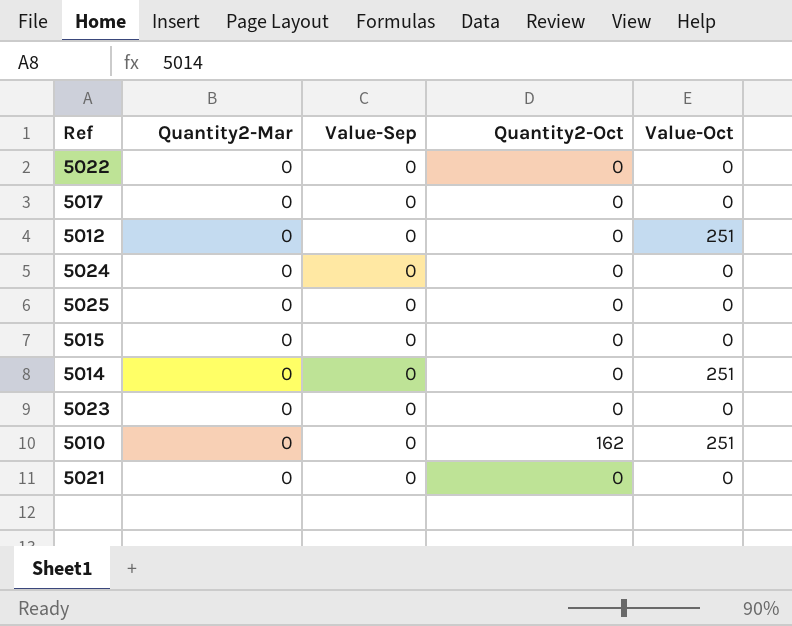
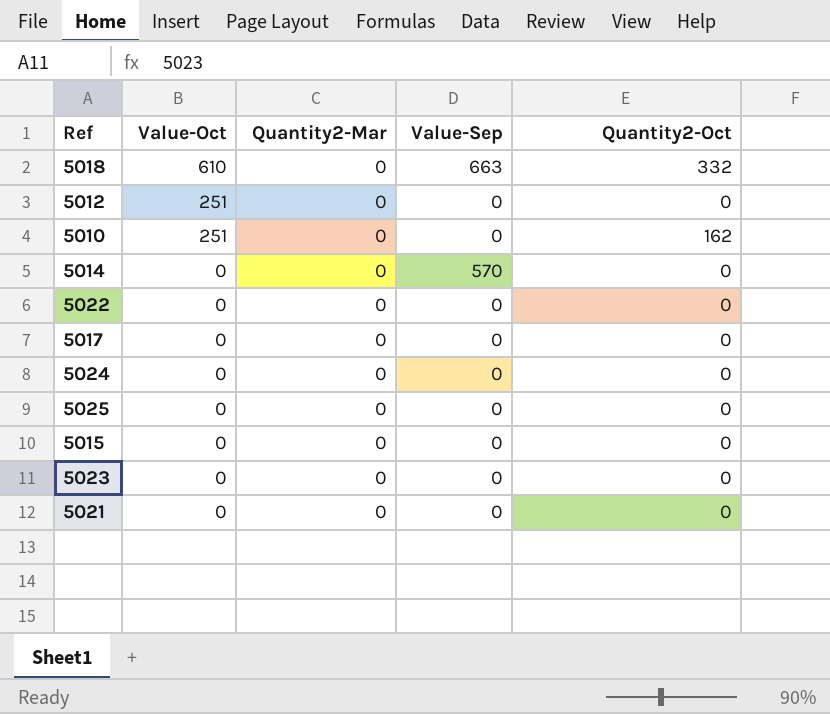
row order: none -> Value-Oct descending
column Value-Oct | position: 5 -> 2
row 5018: none -> 610 | 0 | 663 | 332
5014 | Value-Oct: 251 -> 0
5014 | Value-Sep: 0 -> 570

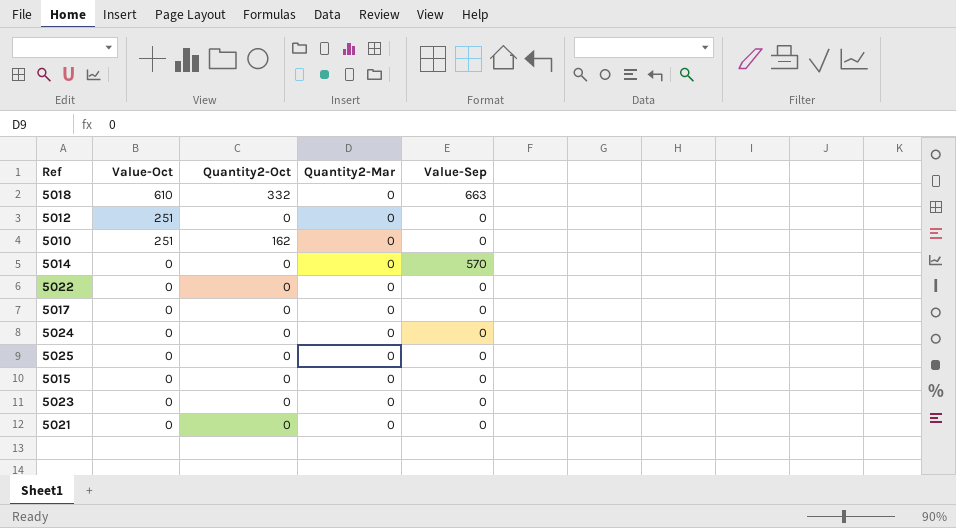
column Quantity2-Oct | position: 5 -> 3

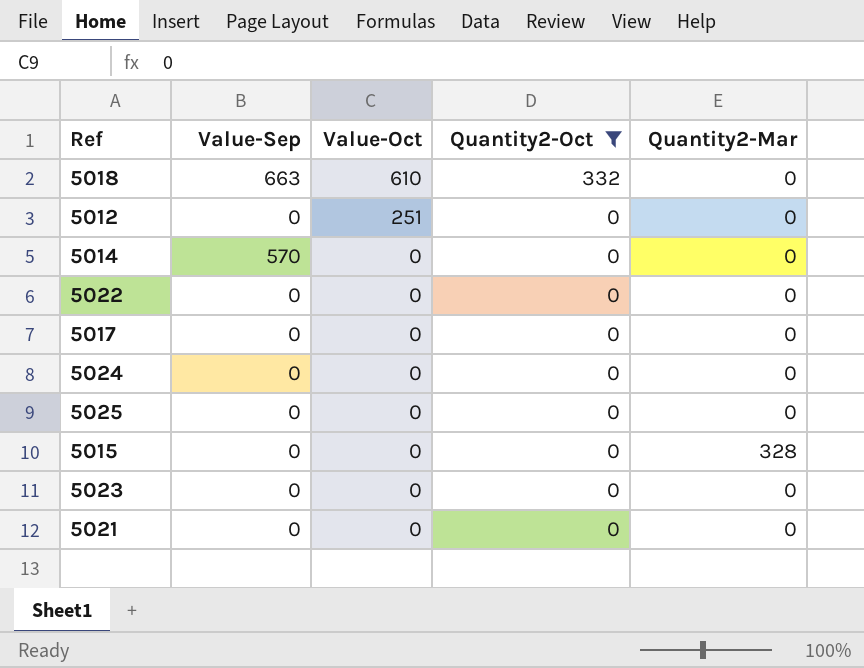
filter: none -> Quantity2-Oct != 162
column Value-Sep | position: 5 -> 2
5015 | Quantity2-Mar: 0 -> 328

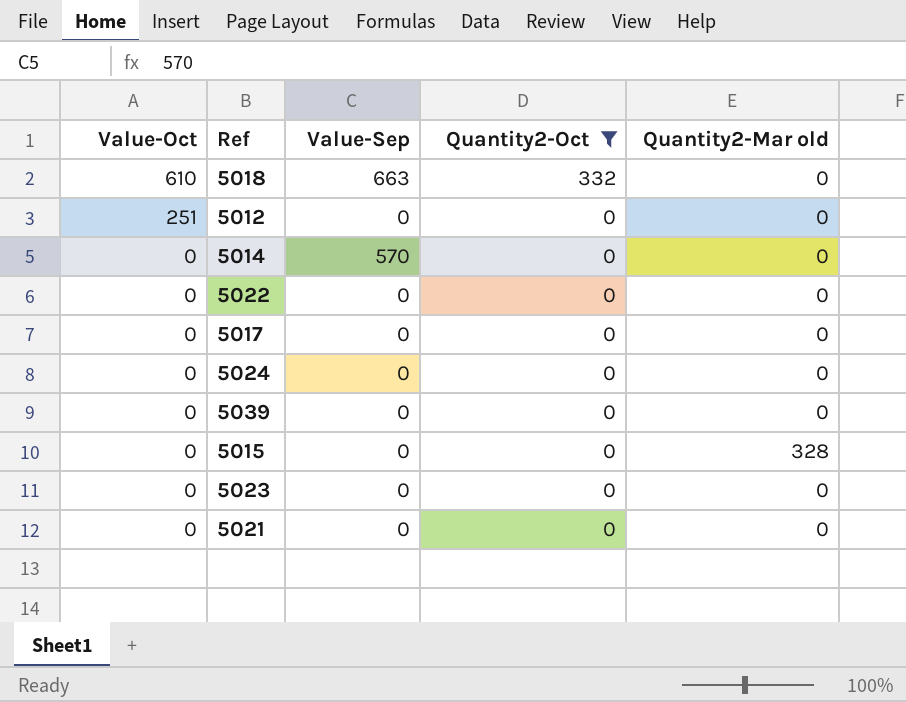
column Value-Oct | position: 3 -> 1
column name: Quantity2-Mar -> Quantity2-Mar old
row 5025: 0 | 0 | 0 | 0 -> none
row 5039: none -> 0 | 0 | 0 | 0

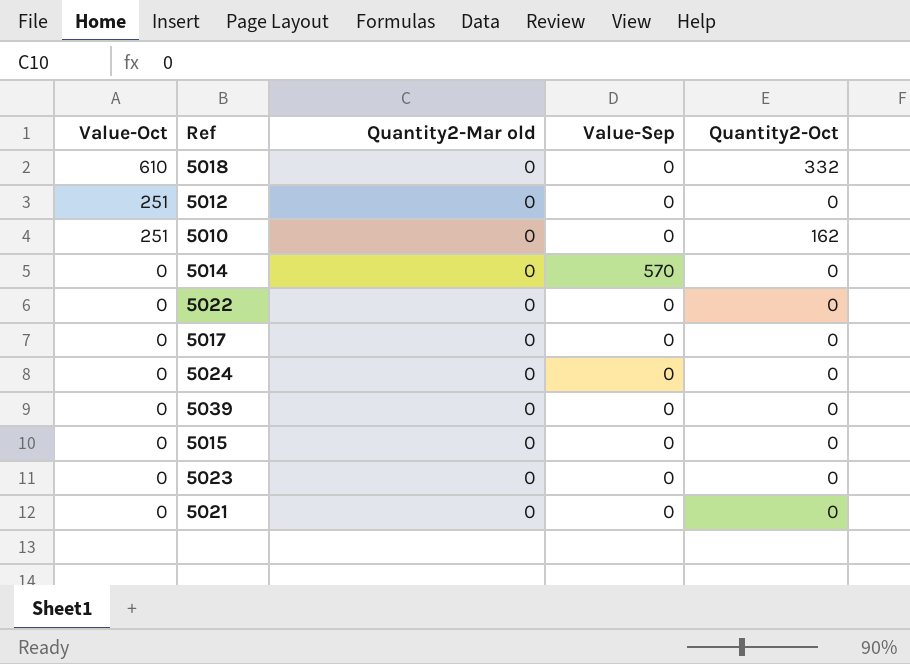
filter: Quantity2-Oct != 162 -> none
column Quantity2-Mar old | position: 5 -> 3
5018 | Value-Sep: 663 -> 0
5015 | Quantity2-Mar old: 328 -> 0

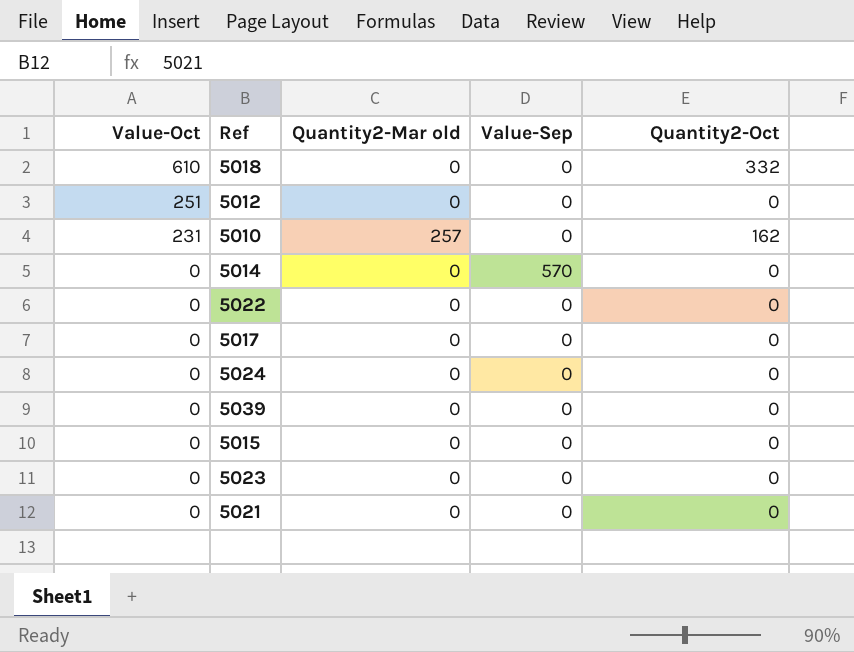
5010 | Value-Oct: 251 -> 231
5010 | Quantity2-Mar old: 0 -> 257

